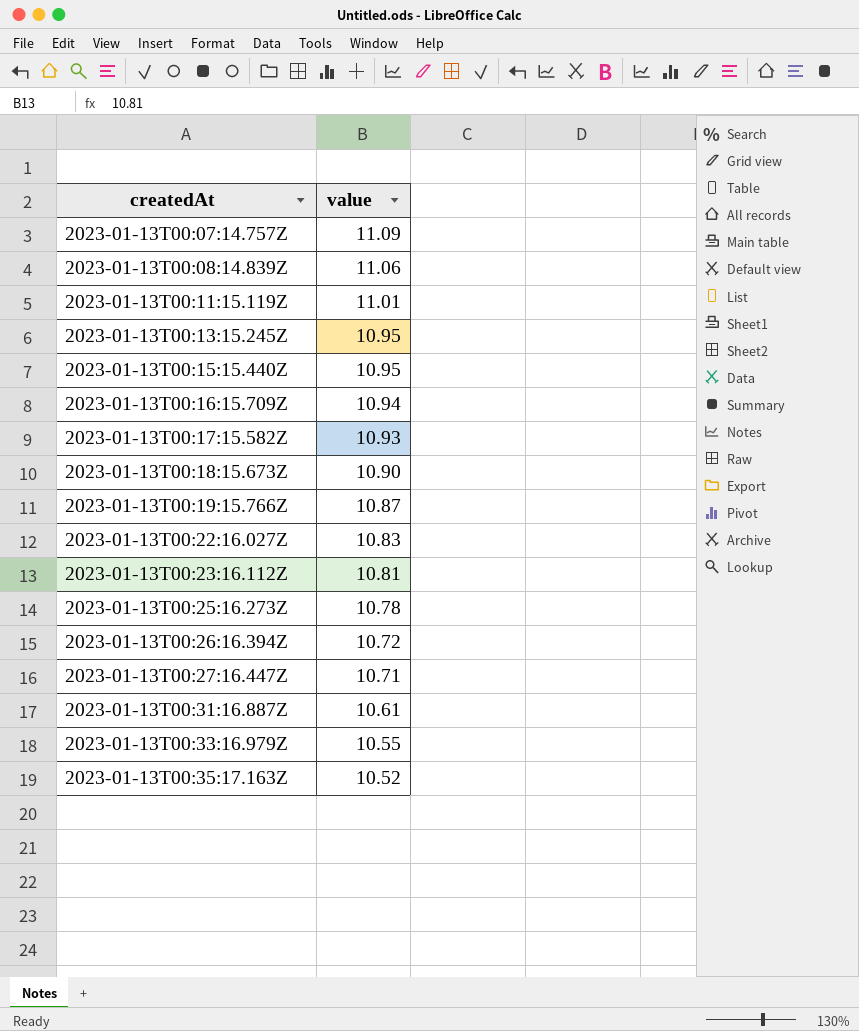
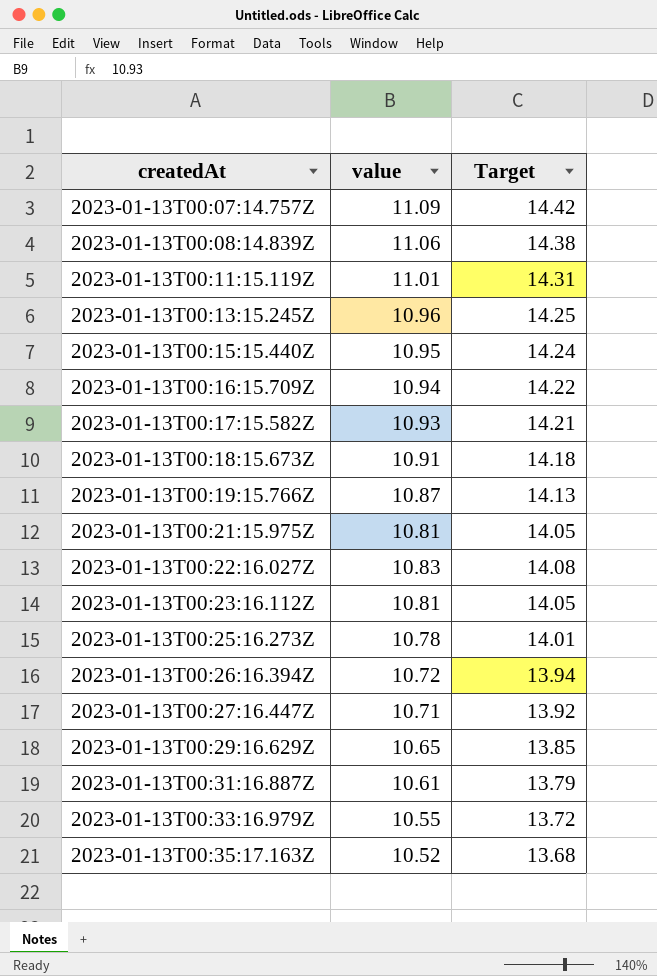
column Target | formula: none -> [value] * 1.3
2023-01-13T00:13:15.245Z | value: 10.95 -> 10.96
2023-01-13T00:18:15.673Z | value: 10.90 -> 10.91
row 2023-01-13T00:21:15.975Z: none -> 10.81 | 14.05
row 2023-01-13T00:29:16.629Z: none -> 10.65 | 13.85

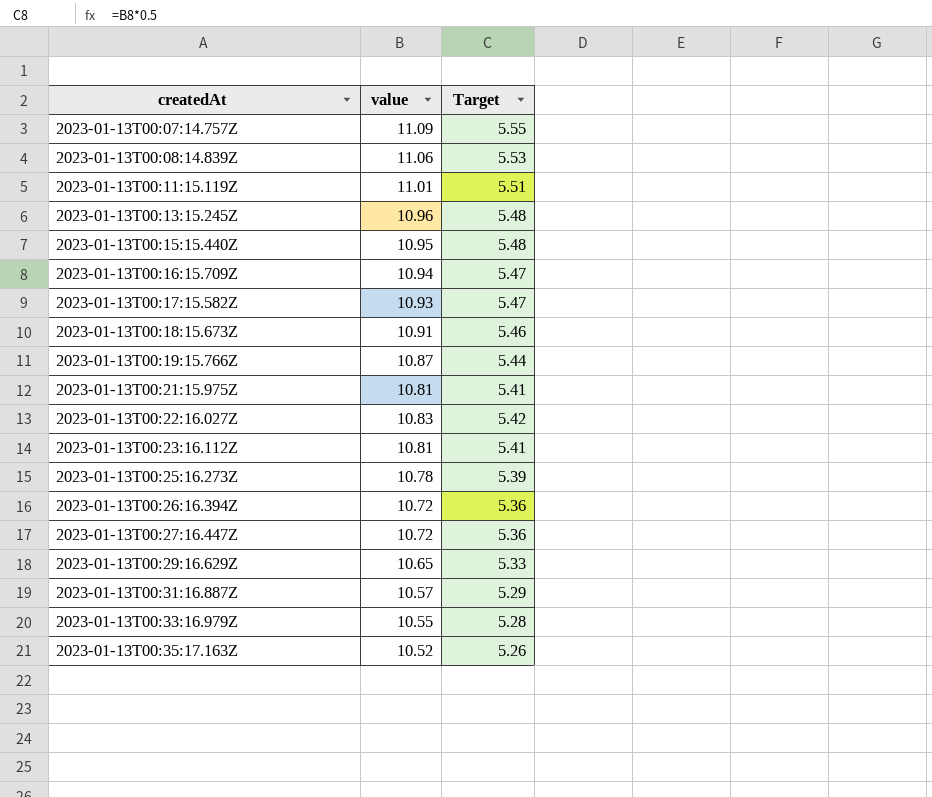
column Target | formula: [value] * 1.3 -> [value] * 0.5
2023-01-13T00:27:16.447Z | value: 10.71 -> 10.72
2023-01-13T00:31:16.887Z | value: 10.61 -> 10.57

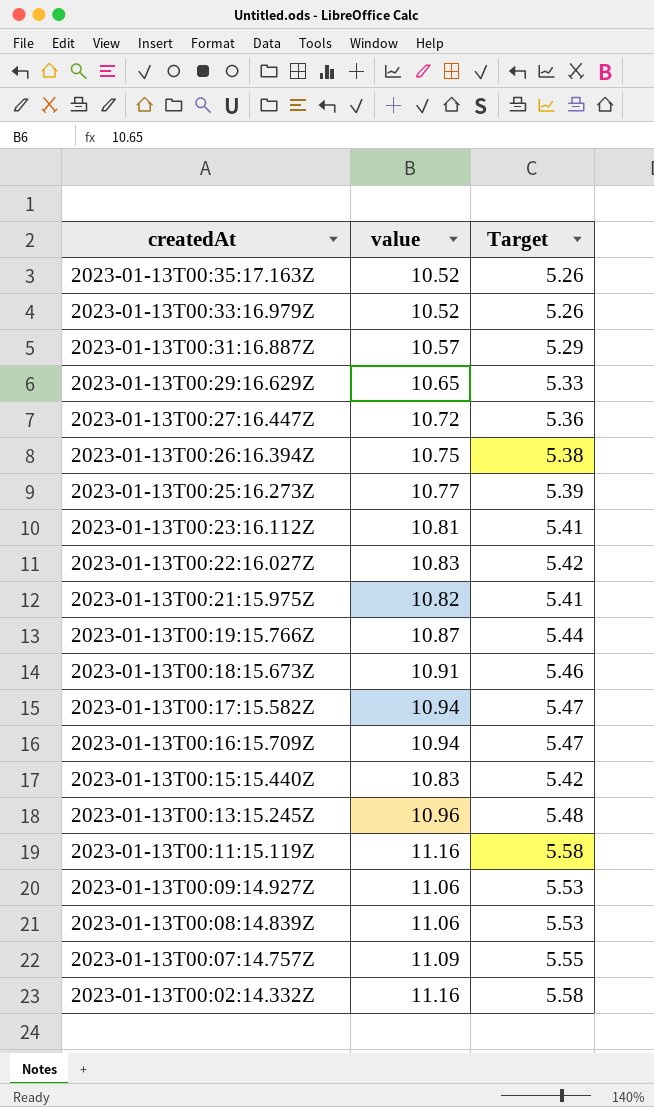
row order: createdAt ascending -> createdAt descending
2023-01-13T00:33:16.979Z | value: 10.55 -> 10.52
2023-01-13T00:33:16.979Z | Target: 5.28 -> 5.26
2023-01-13T00:26:16.394Z | value: 10.72 -> 10.75
2023-01-13T00:26:16.394Z | Target: 5.36 -> 5.38
2023-01-13T00:25:16.273Z | value: 10.78 -> 10.77
2023-01-13T00:21:15.975Z | value: 10.81 -> 10.82
2023-01-13T00:17:15.582Z | value: 10.93 -> 10.94
2023-01-13T00:15:15.440Z | value: 10.95 -> 10.83
2023-01-13T00:15:15.440Z | Target: 5.48 -> 5.42
2023-01-13T00:11:15.119Z | value: 11.01 -> 11.16
2023-01-13T00:11:15.119Z | Target: 5.51 -> 5.58
row 2023-01-13T00:09:14.927Z: none -> 11.06 | 5.53
row 2023-01-13T00:02:14.332Z: none -> 11.16 | 5.58

